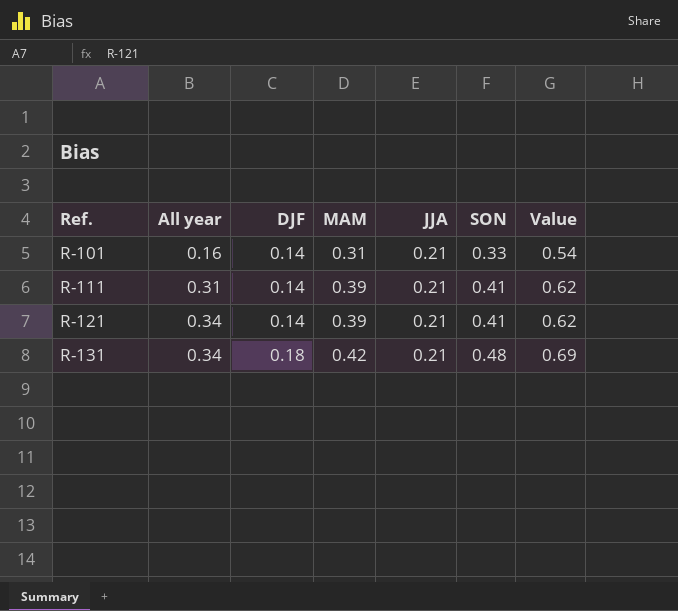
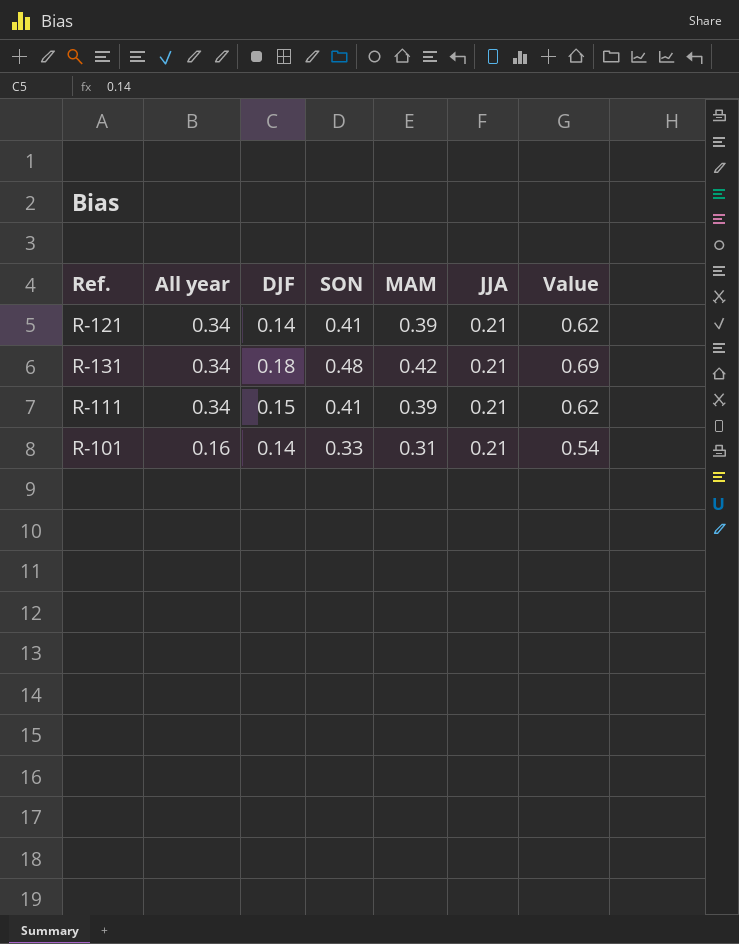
row order: Ref. ascending -> All year descending
column SON | position: 6 -> 4
R-111 | All year: 0.31 -> 0.34
R-111 | DJF: 0.14 -> 0.15

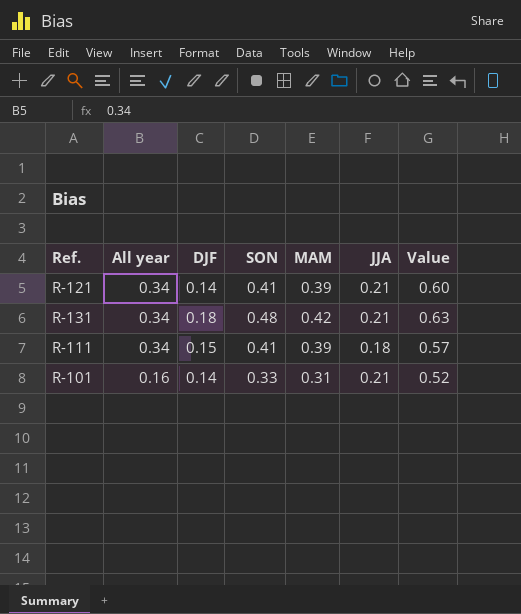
column Value | formula: [SON] + [JJA] -> [MAM] + [JJA]
R-111 | JJA: 0.21 -> 0.18

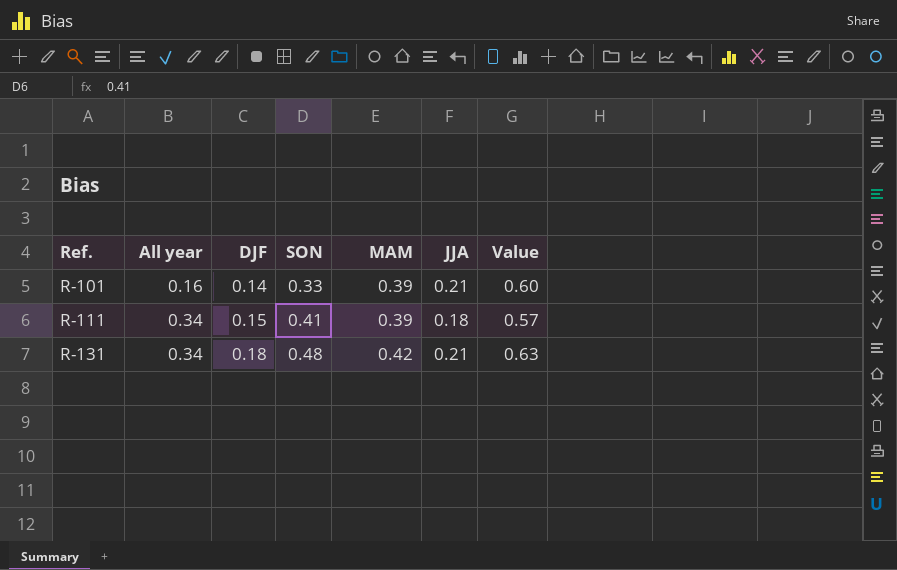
row order: All year descending -> Ref. ascending
row R-121: 0.34 | 0.14 | 0.41 | 0.39 | 0.21 | 0.60 -> none
R-101 | MAM: 0.31 -> 0.39
R-101 | Value: 0.52 -> 0.60

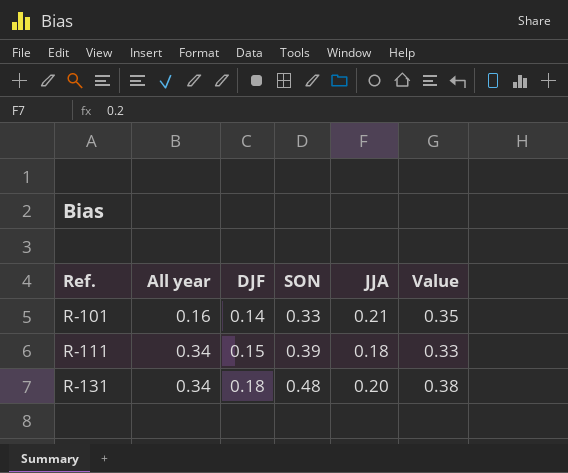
column MAM | position: 5 -> none
column Value | formula: [MAM] + [JJA] -> [DJF] + [JJA]
R-111 | SON: 0.41 -> 0.39
R-131 | JJA: 0.21 -> 0.20

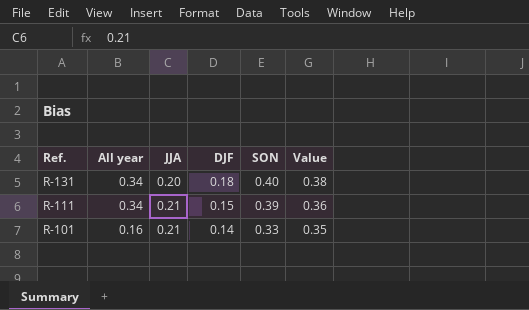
row order: Ref. ascending -> Ref. descending
column JJA | position: 5 -> 3
R-131 | SON: 0.48 -> 0.40
R-111 | JJA: 0.18 -> 0.21
R-111 | Value: 0.33 -> 0.36

